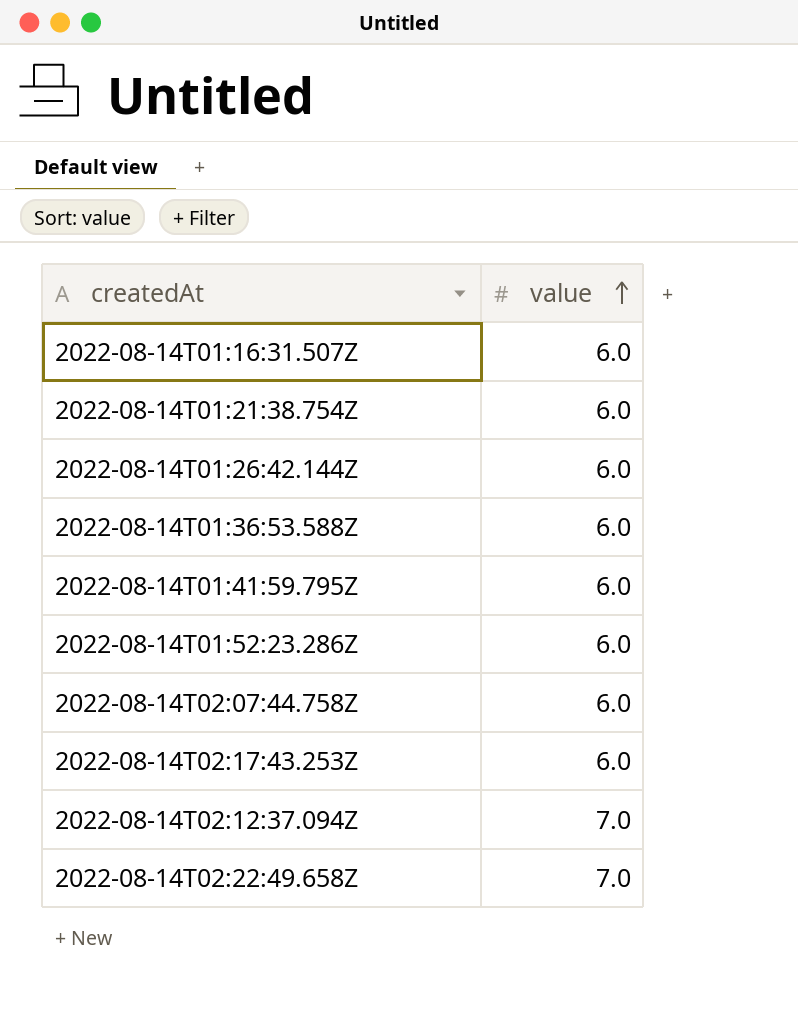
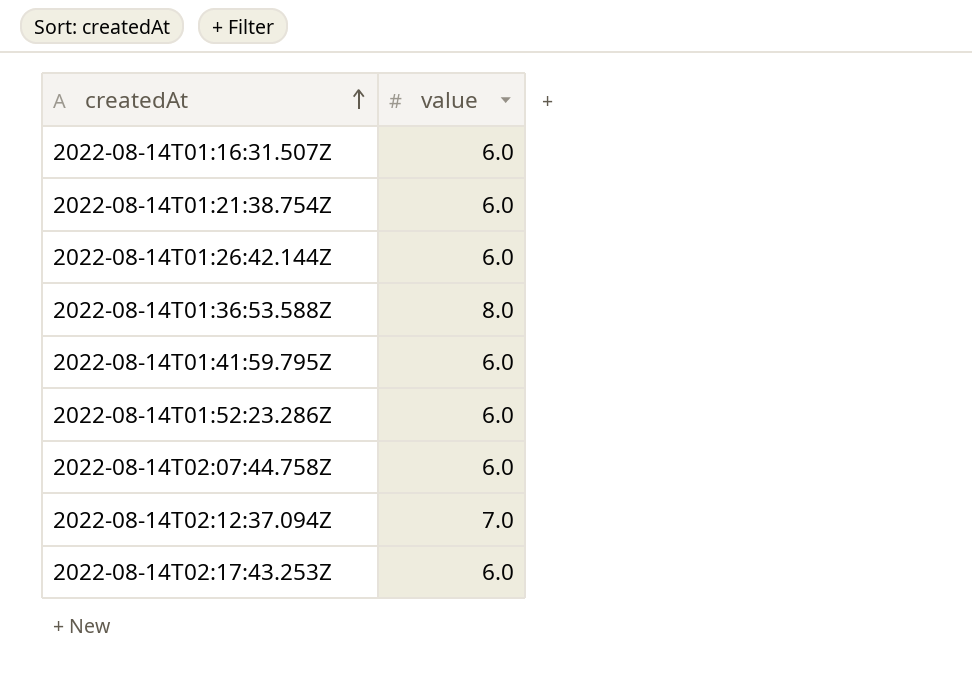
row order: value ascending -> createdAt ascending
row 2022-08-14T02:22:49.658Z: 7.0 -> none
2022-08-14T01:36:53.588Z | value: 6.0 -> 8.0

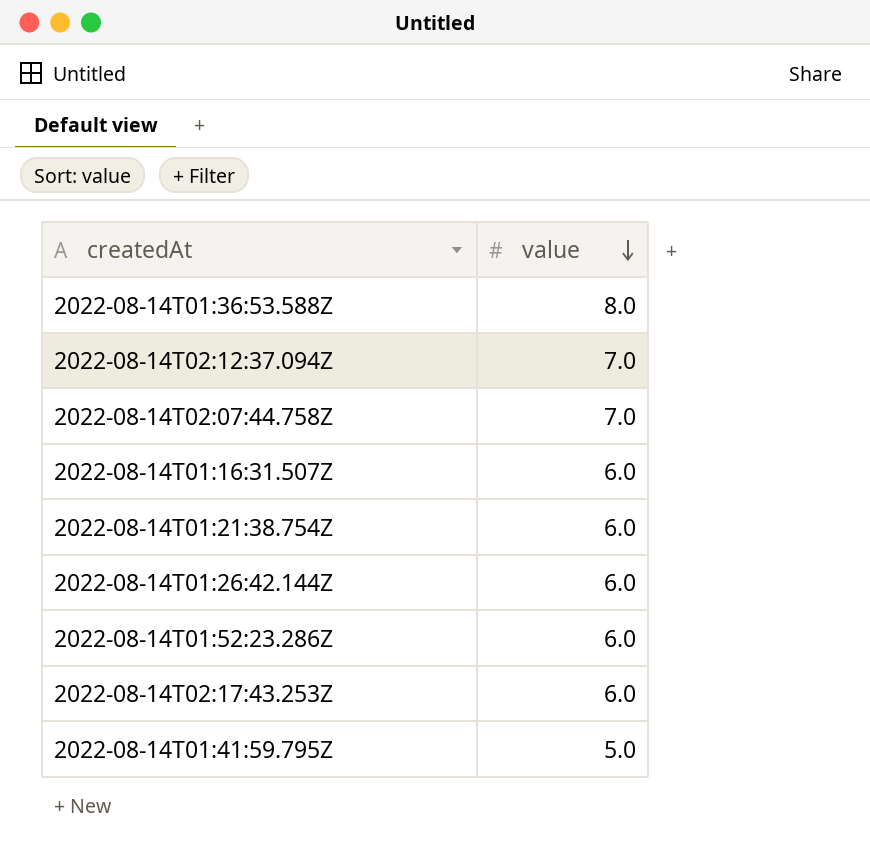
row order: createdAt ascending -> value descending
2022-08-14T02:07:44.758Z | value: 6.0 -> 7.0
2022-08-14T01:41:59.795Z | value: 6.0 -> 5.0

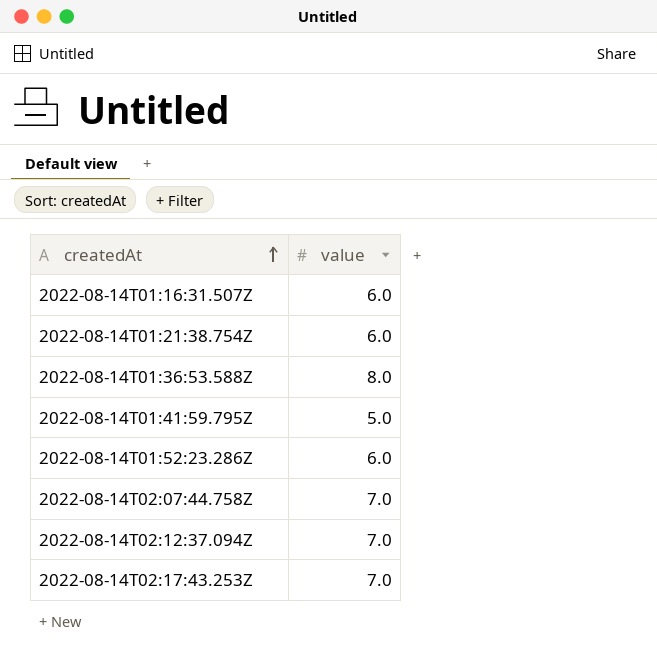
row order: value descending -> createdAt ascending
row 2022-08-14T01:26:42.144Z: 6.0 -> none
2022-08-14T02:17:43.253Z | value: 6.0 -> 7.0

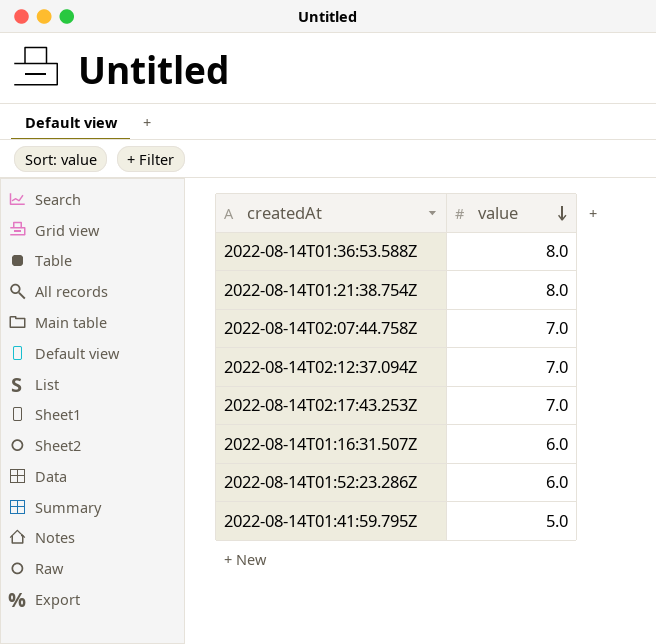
row order: createdAt ascending -> value descending
2022-08-14T01:21:38.754Z | value: 6.0 -> 8.0

